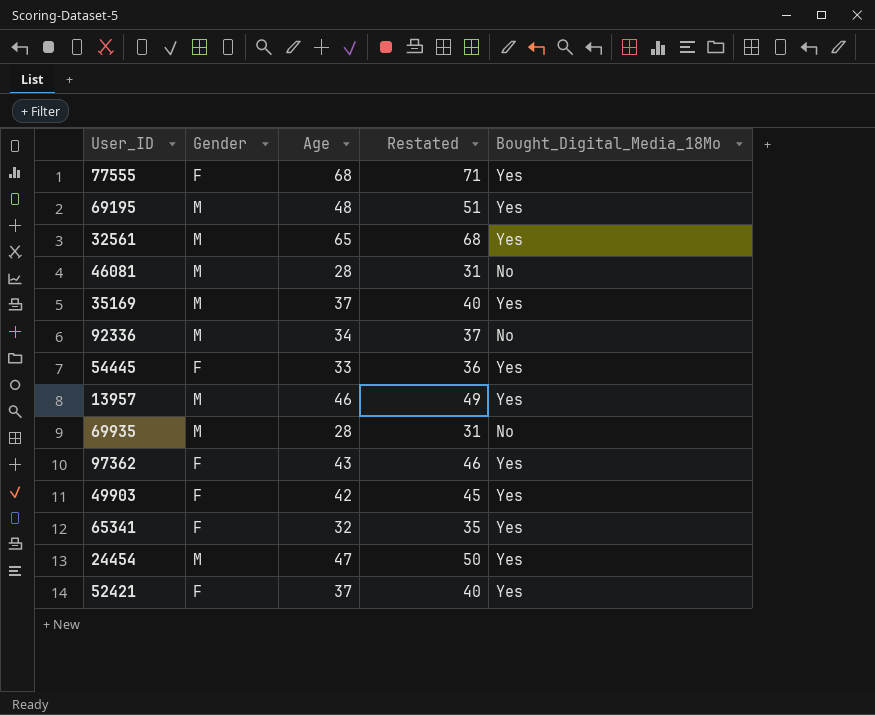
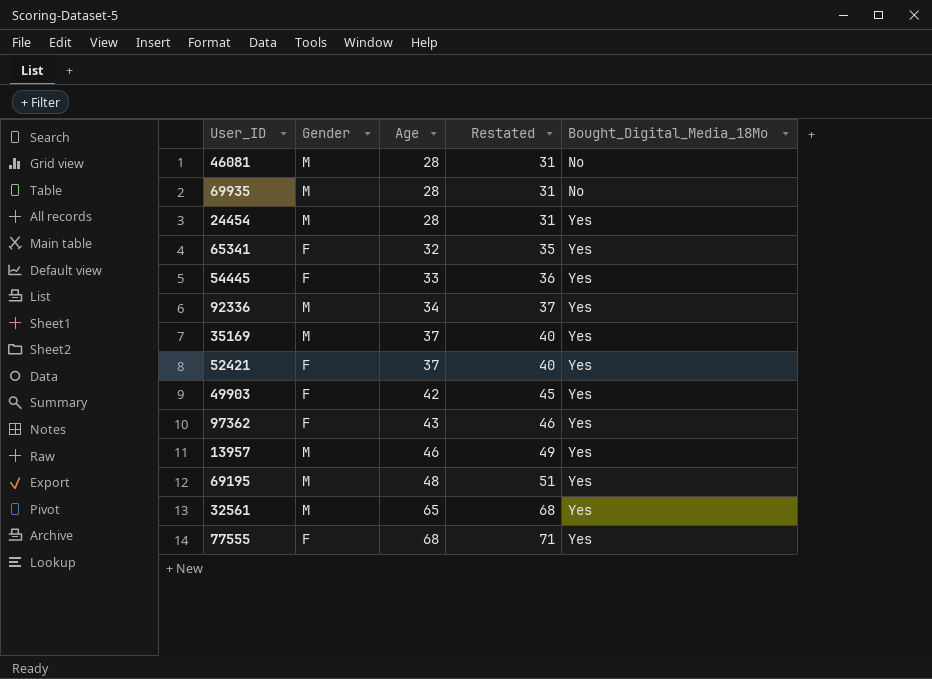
row order: none -> Age ascending
24454 | Age: 47 -> 28
24454 | Restated: 50 -> 31
92336 | Bought_Digital_Media_18Mo: No -> Yes

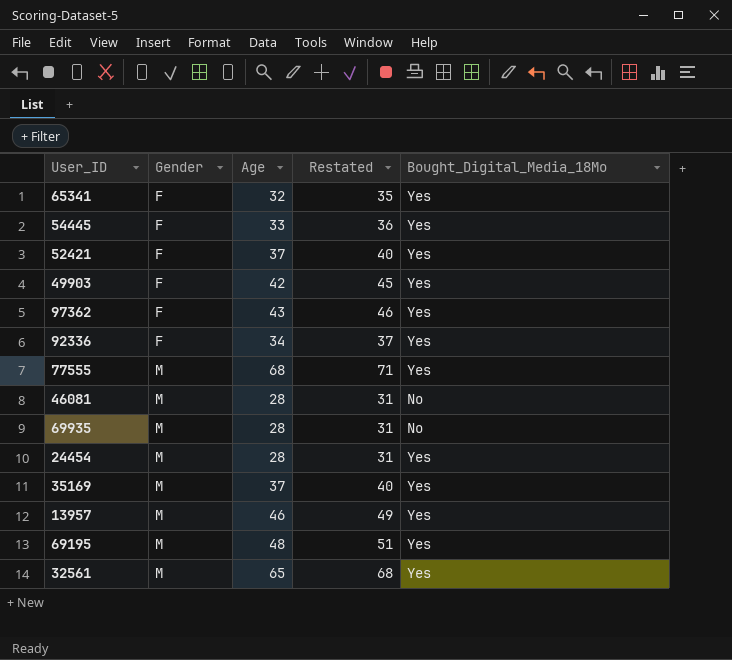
row order: Age ascending -> Gender ascending
92336 | Gender: M -> F
77555 | Gender: F -> M

